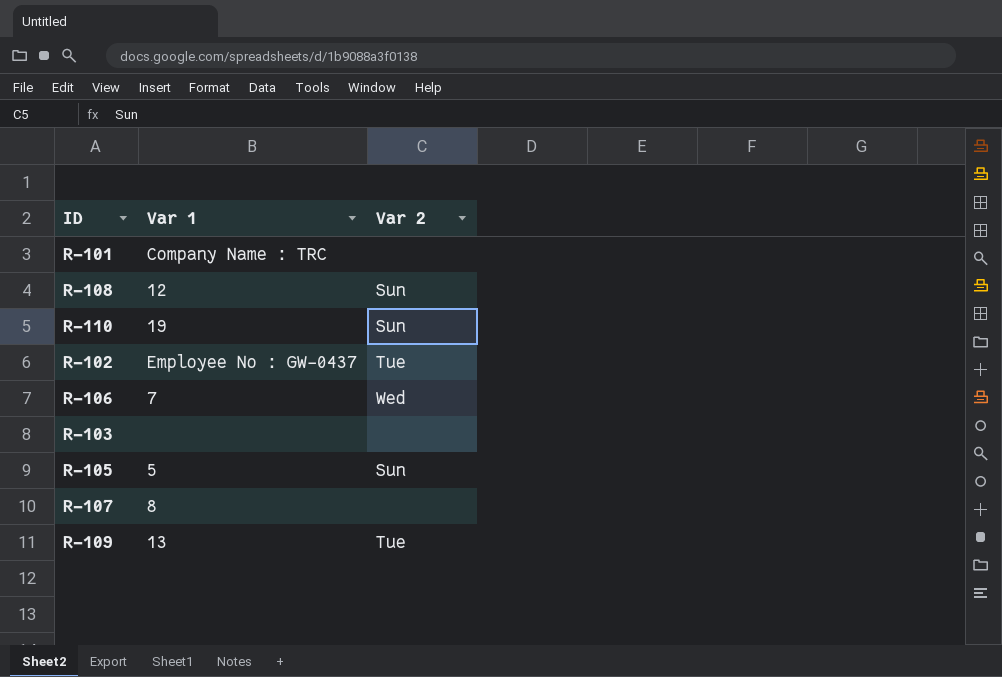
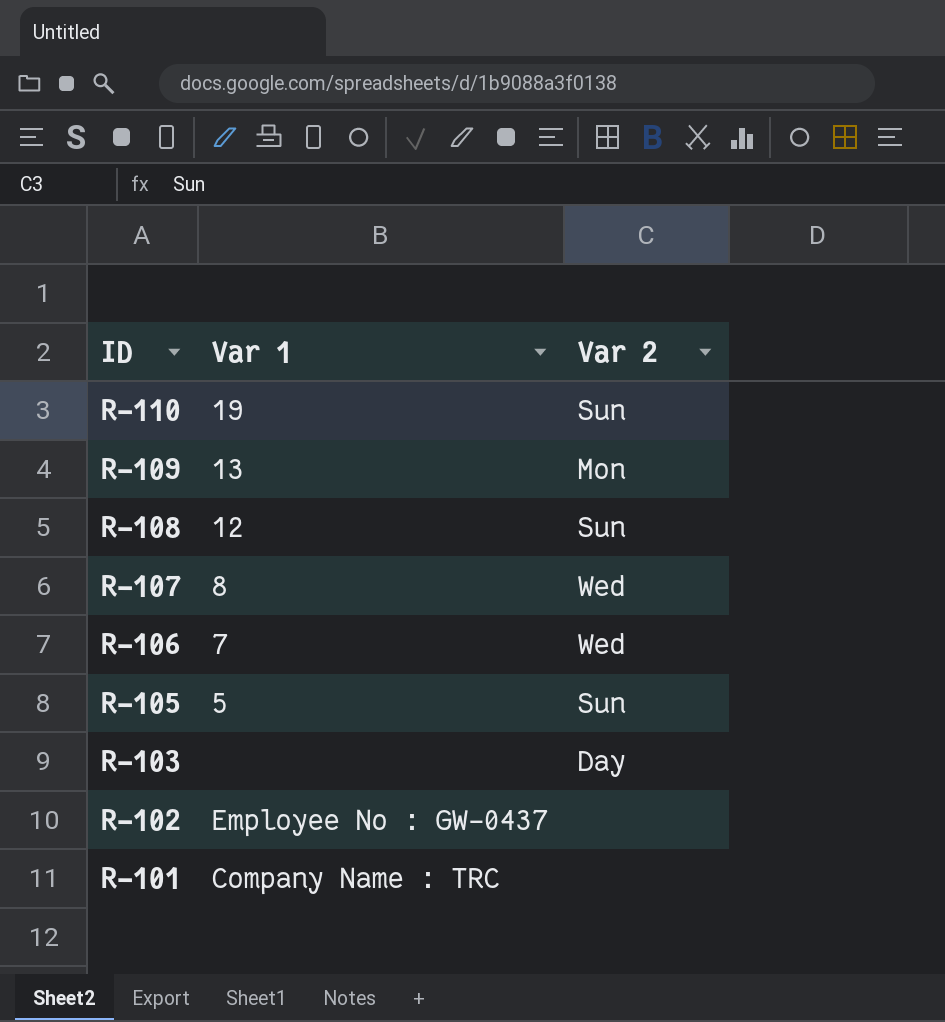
row order: none -> ID descending
R-109 | Var 2: Tue -> Mon
R-107 | Var 2: none -> Wed
R-103 | Var 2: none -> Day
R-102 | Var 2: Tue -> none

